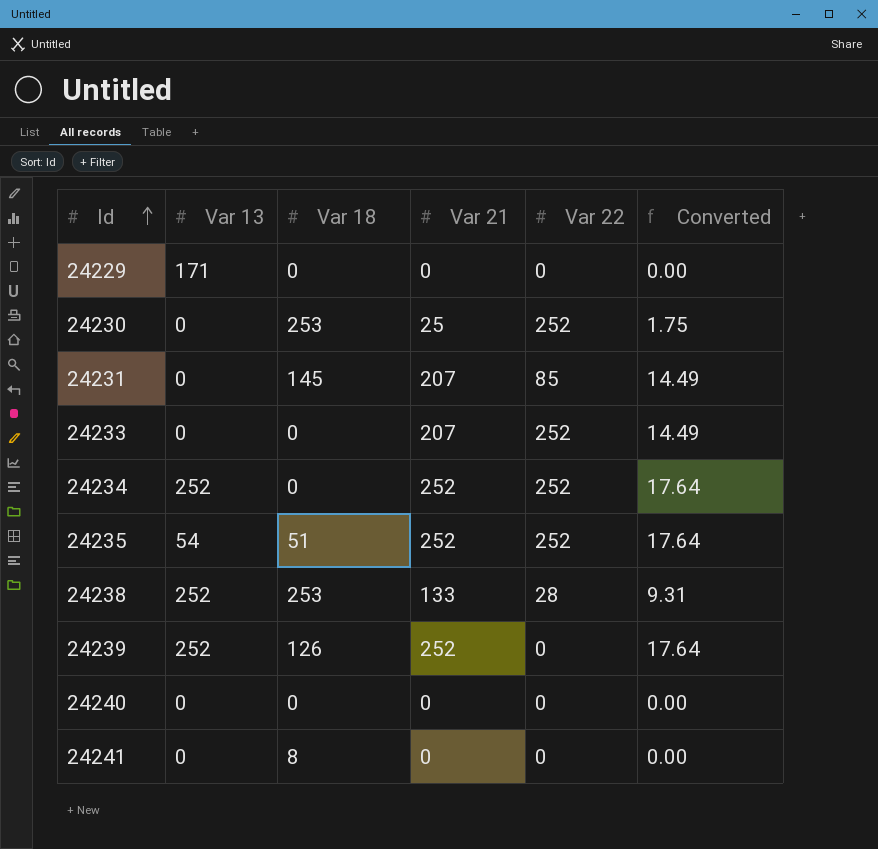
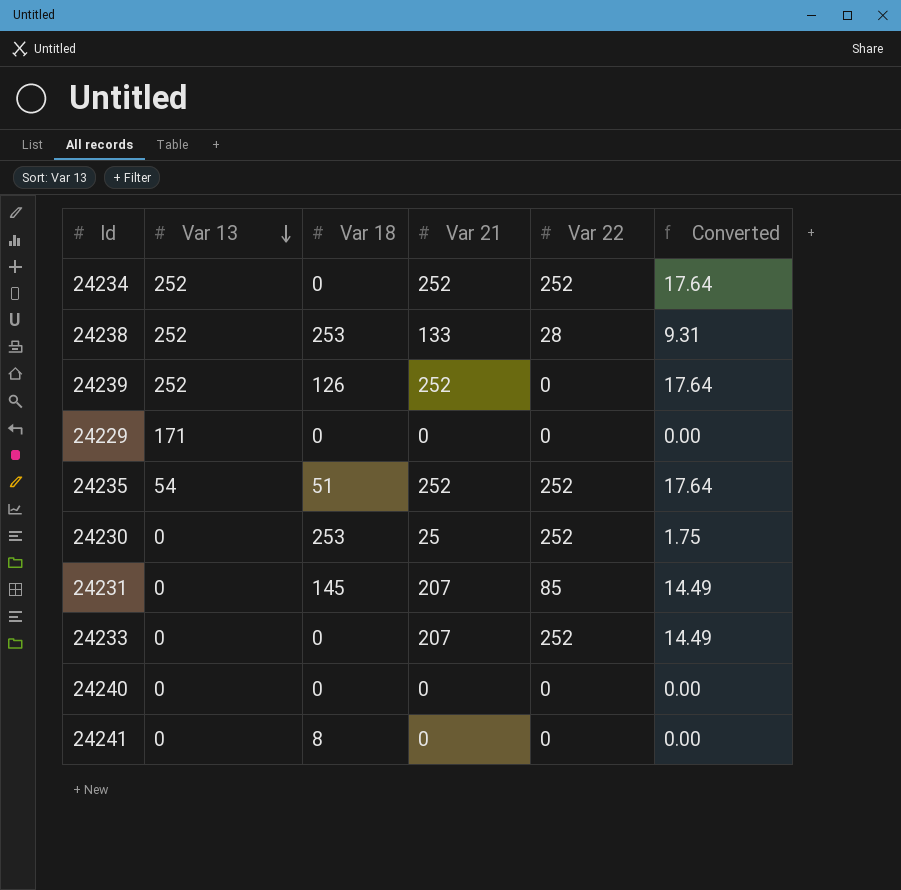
row order: Id ascending -> Var 13 descending

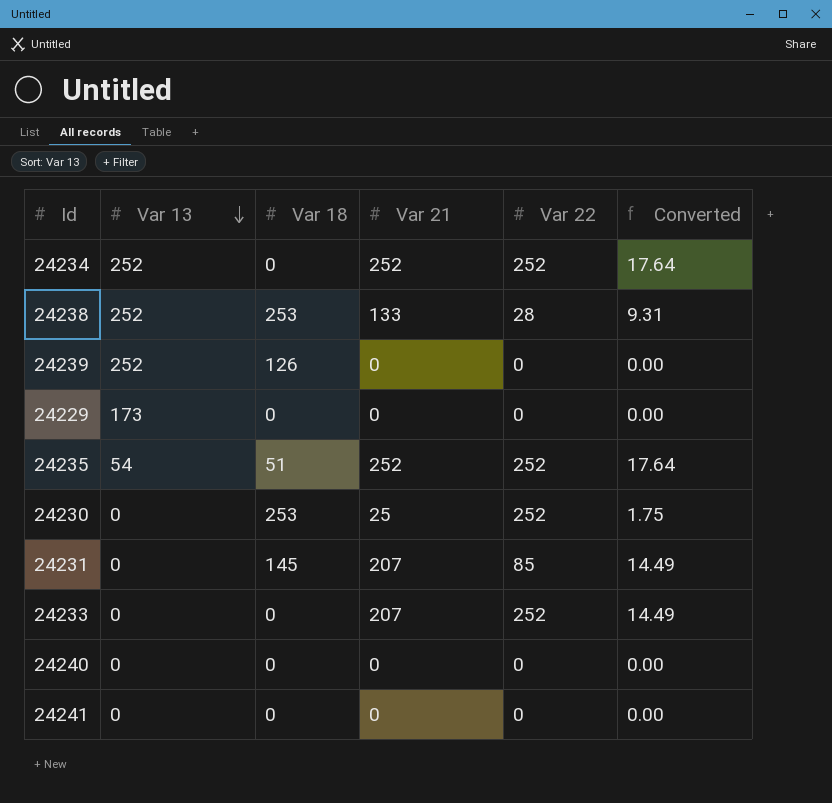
24239 | Var 21: 252 -> 0
24239 | Converted: 17.64 -> 0.00
24229 | Var 13: 171 -> 173
24241 | Var 18: 8 -> 0

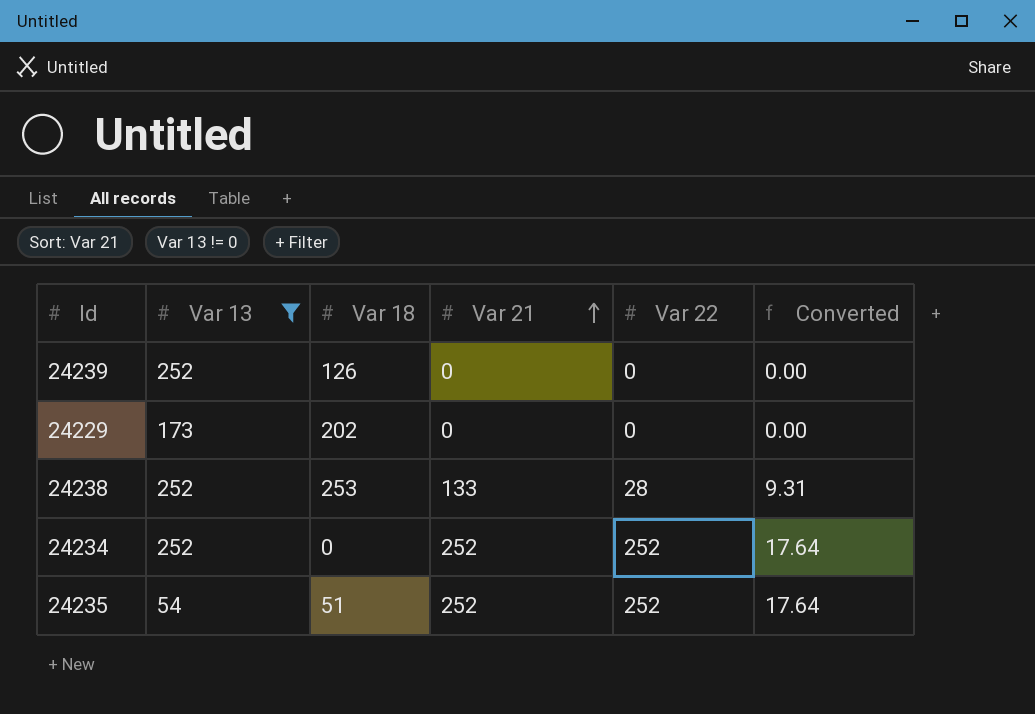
filter: none -> Var 13 != 0
row order: Var 13 descending -> Var 21 ascending
24229 | Var 18: 0 -> 202

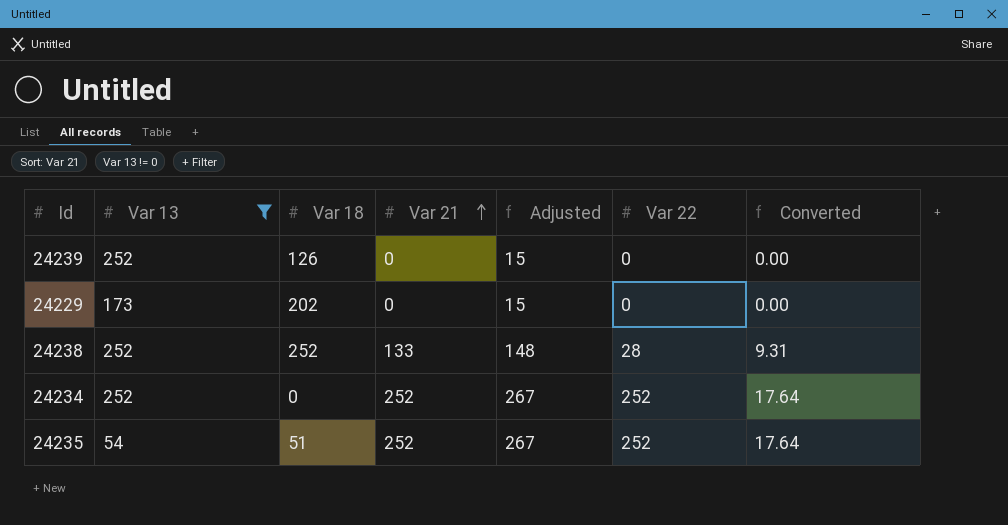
column Adjusted | formula: none -> [Var 21] + 15
24238 | Var 18: 253 -> 252

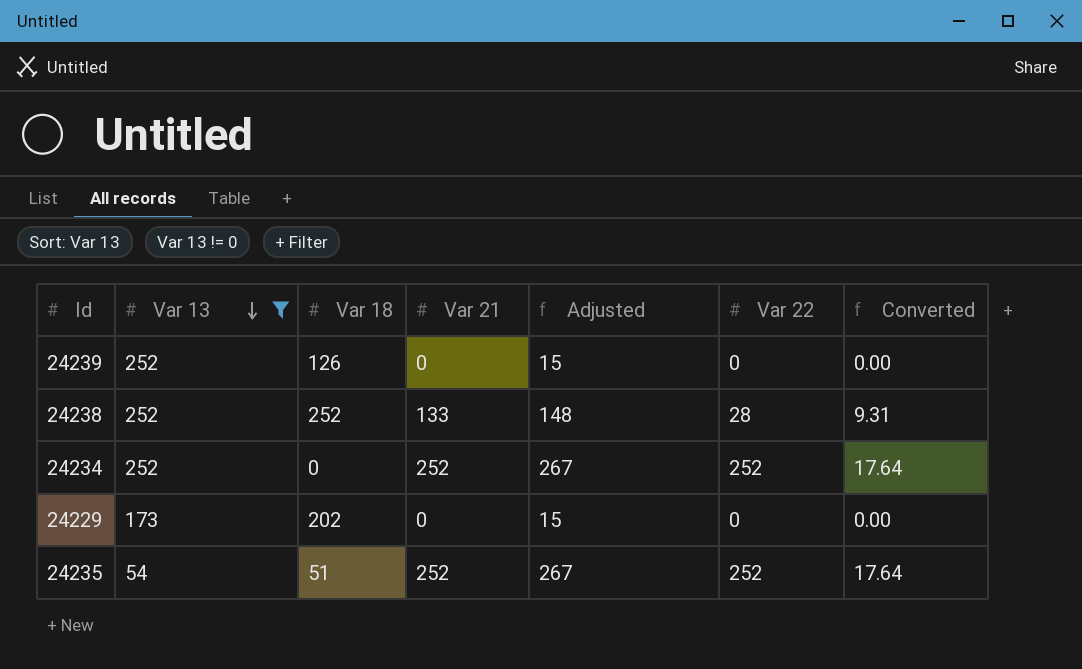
row order: Var 21 ascending -> Var 13 descending

